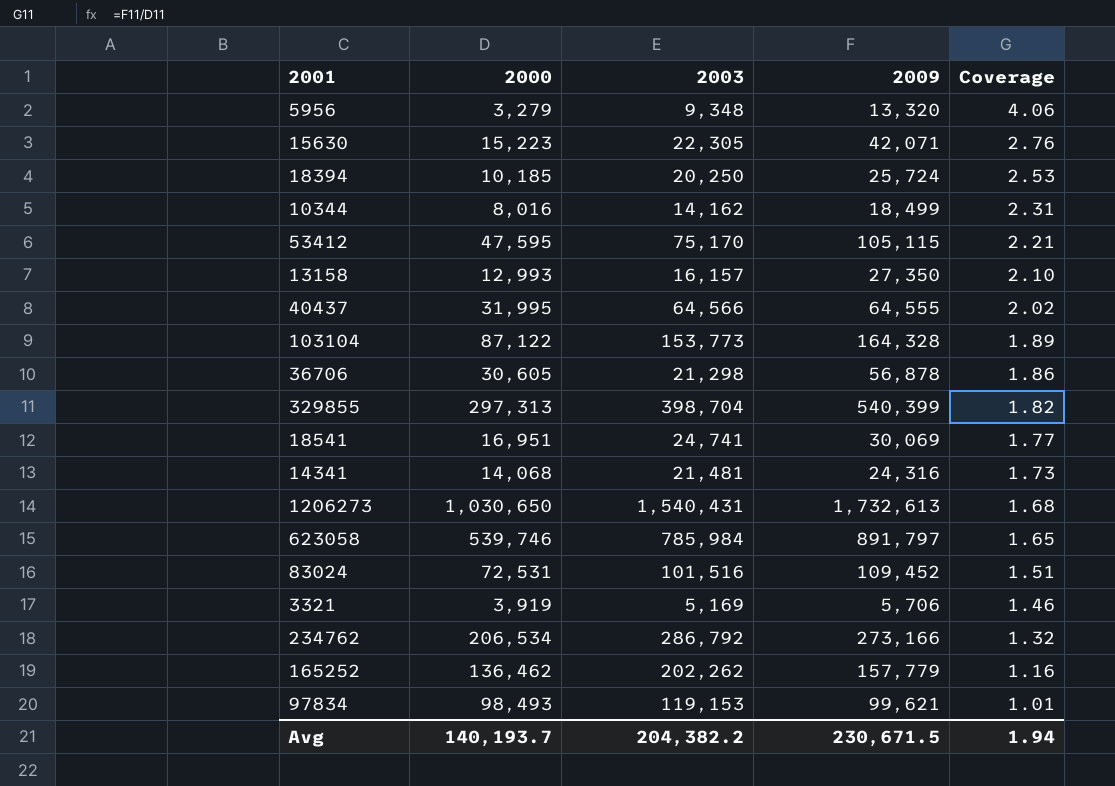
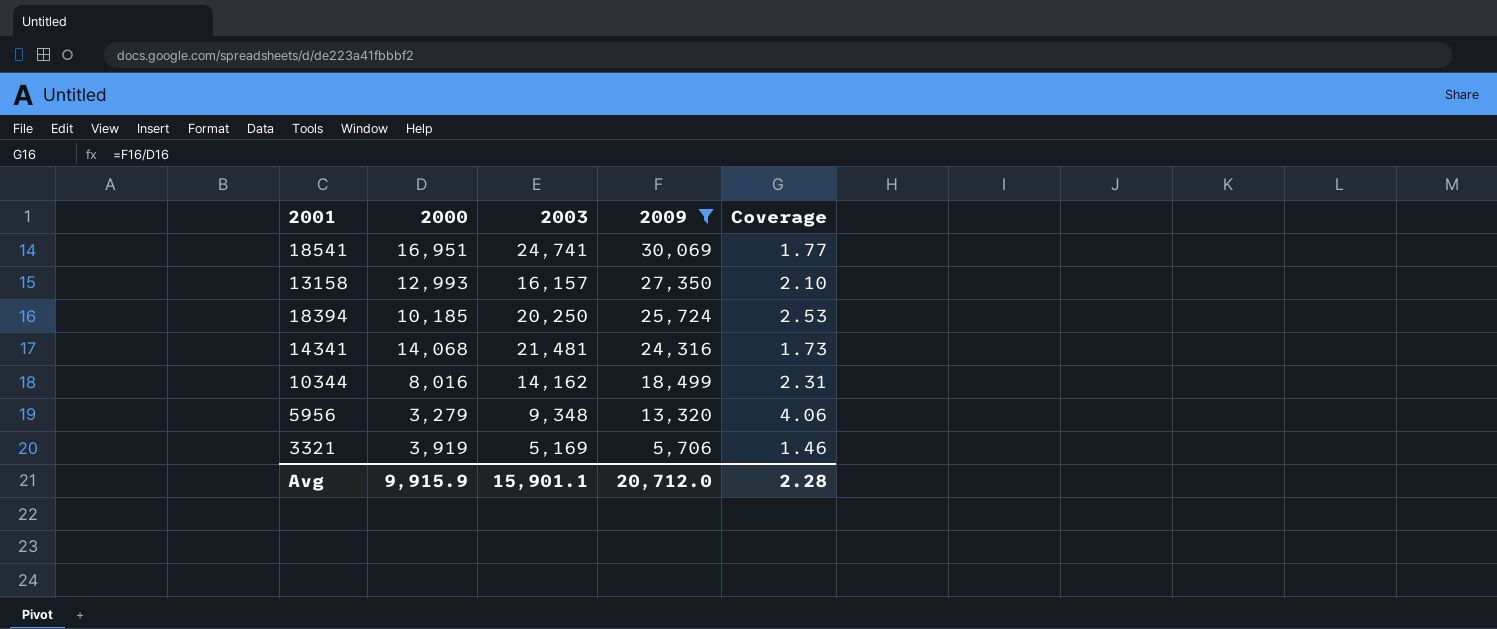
filter: none -> 2009 <= 30,069
row order: Coverage descending -> 2009 descending
Avg | 2000: 140,193.7 -> 9,915.9
Avg | 2003: 204,382.2 -> 15,901.1
Avg | 2009: 230,671.5 -> 20,712.0
Avg | Coverage: 1.94 -> 2.28

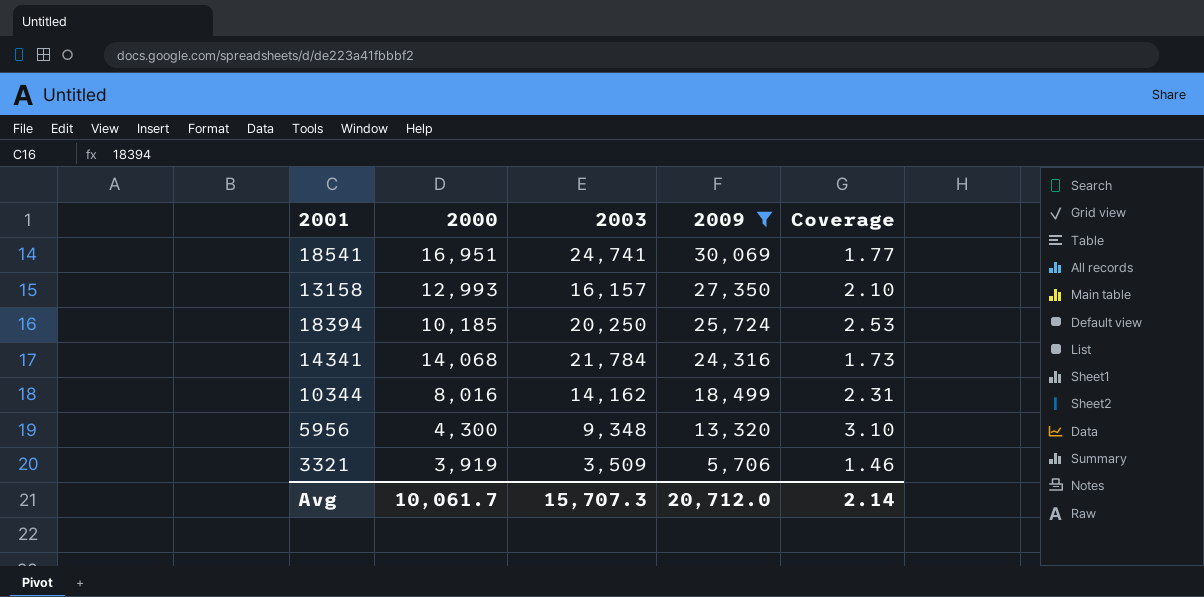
14341 | 2003: 21,481 -> 21,784
5956 | 2000: 3,279 -> 4,300
5956 | Coverage: 4.06 -> 3.10
3321 | 2003: 5,169 -> 3,509
Avg | 2000: 9,915.9 -> 10,061.7
Avg | 2003: 15,901.1 -> 15,707.3
Avg | Coverage: 2.28 -> 2.14

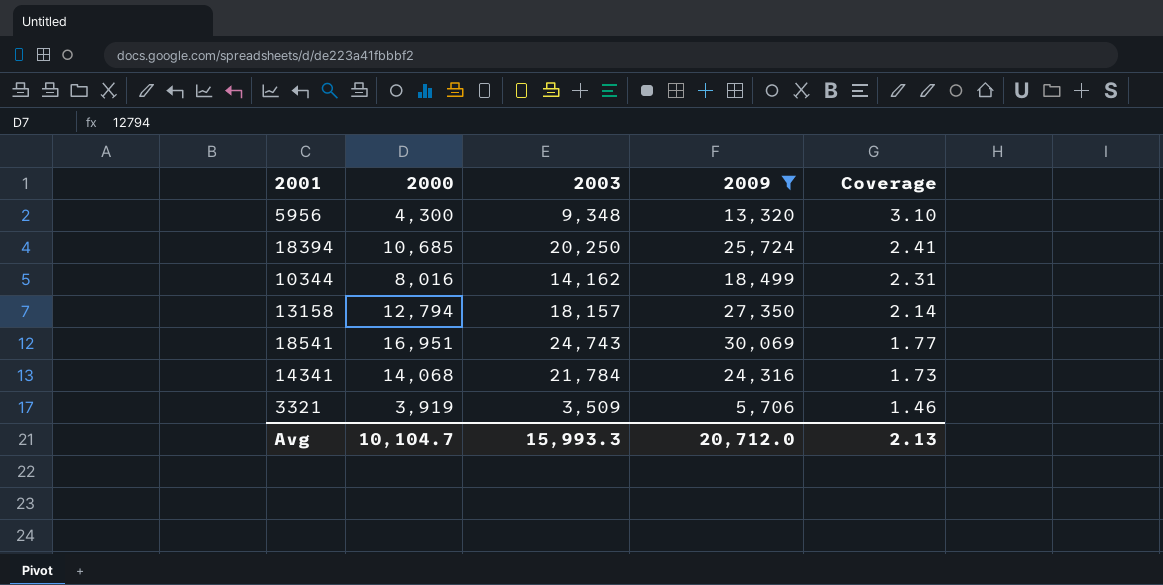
row order: 2009 descending -> Coverage descending
18394 | 2000: 10,185 -> 10,685
18394 | Coverage: 2.53 -> 2.41
13158 | 2000: 12,993 -> 12,794
13158 | 2003: 16,157 -> 18,157
13158 | Coverage: 2.10 -> 2.14
18541 | 2003: 24,741 -> 24,743
Avg | 2000: 10,061.7 -> 10,104.7
Avg | 2003: 15,707.3 -> 15,993.3
Avg | Coverage: 2.14 -> 2.13

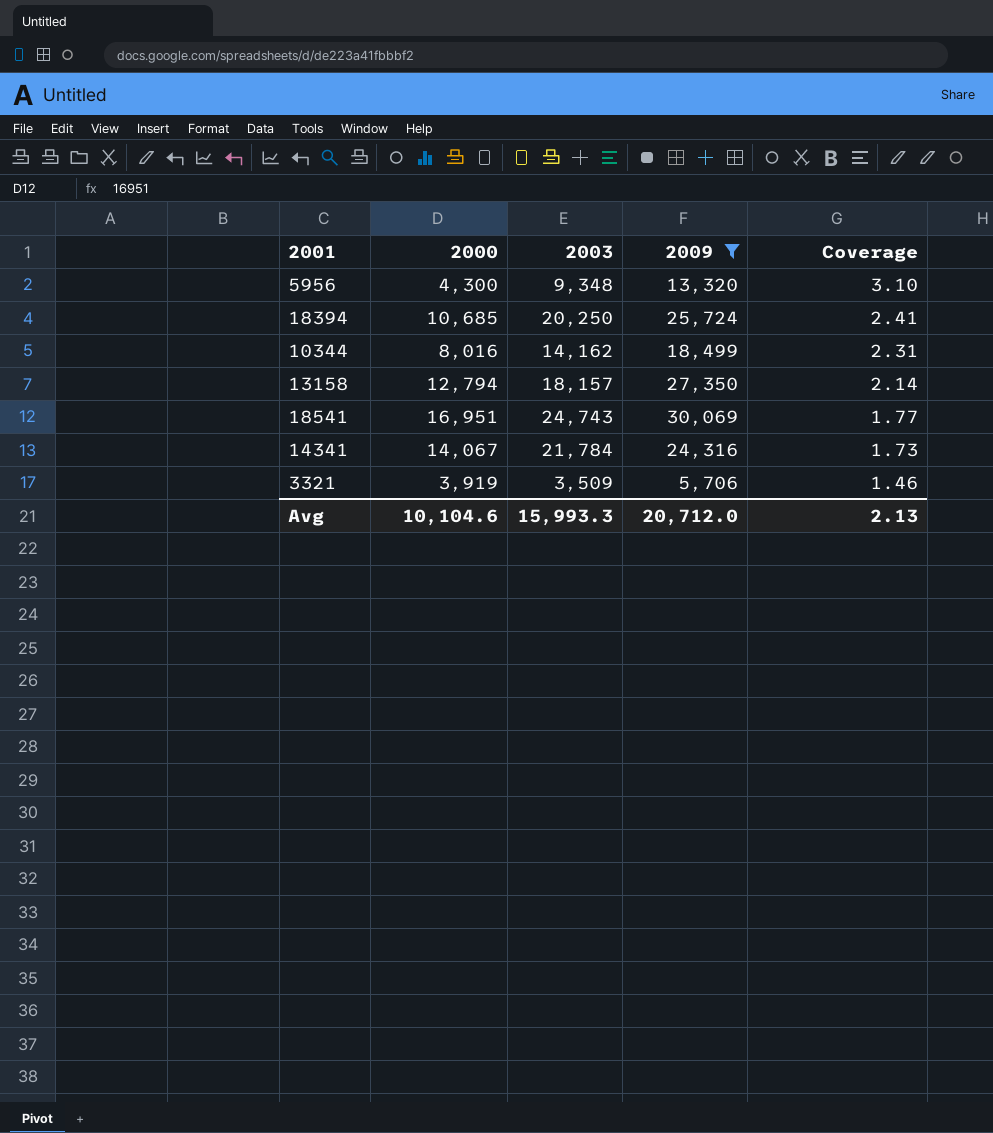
14341 | 2000: 14,068 -> 14,067
Avg | 2000: 10,104.7 -> 10,104.6

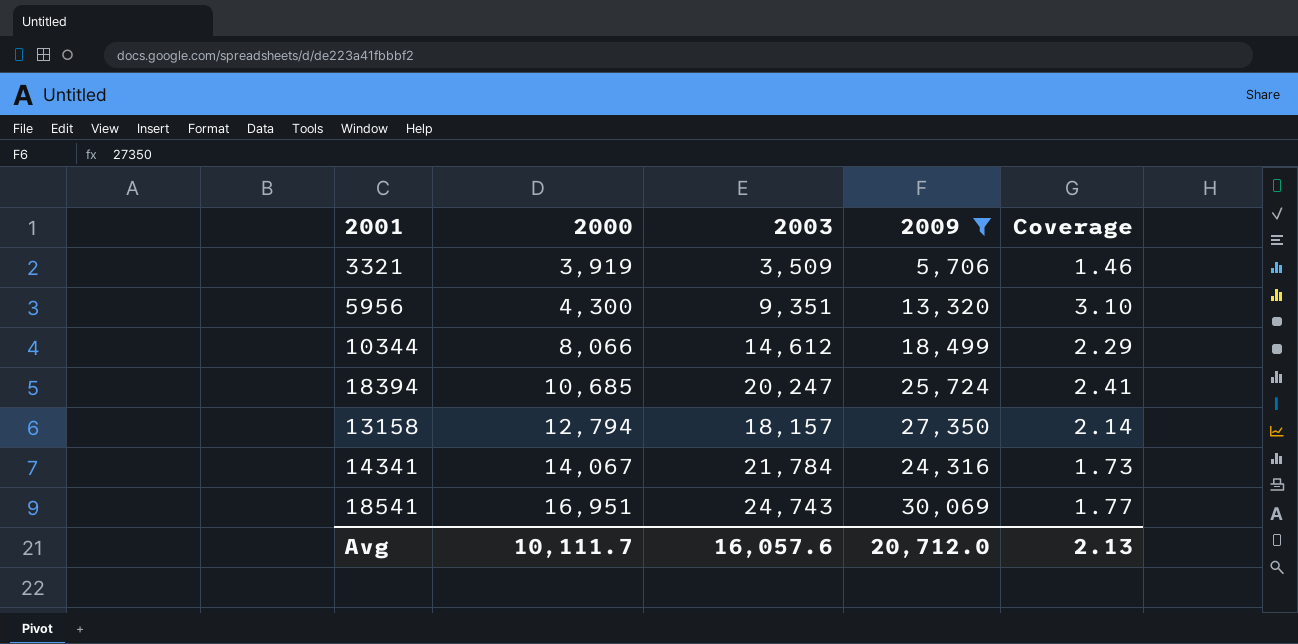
row order: Coverage descending -> 2000 ascending
5956 | 2003: 9,348 -> 9,351
10344 | 2000: 8,016 -> 8,066
10344 | 2003: 14,162 -> 14,612
10344 | Coverage: 2.31 -> 2.29
18394 | 2003: 20,250 -> 20,247
Avg | 2000: 10,104.6 -> 10,111.7
Avg | 2003: 15,993.3 -> 16,057.6

